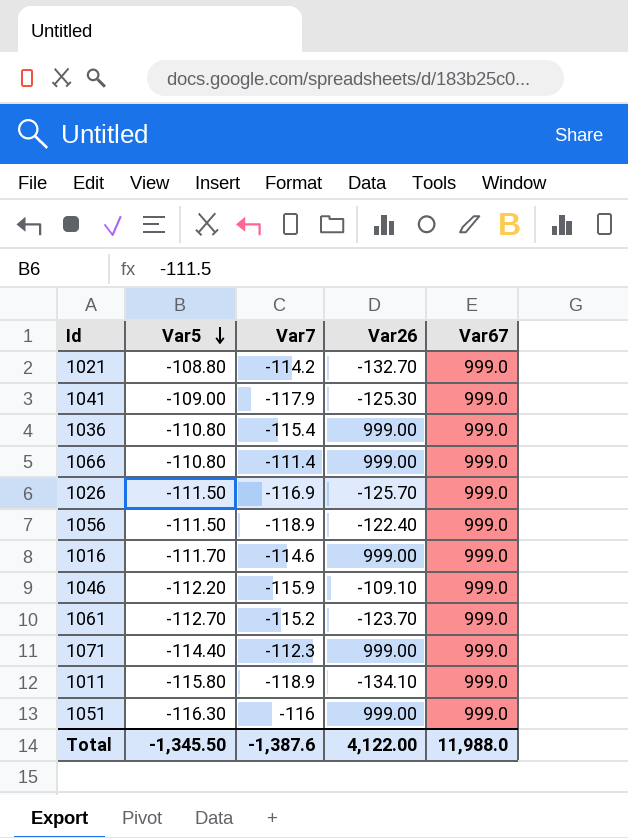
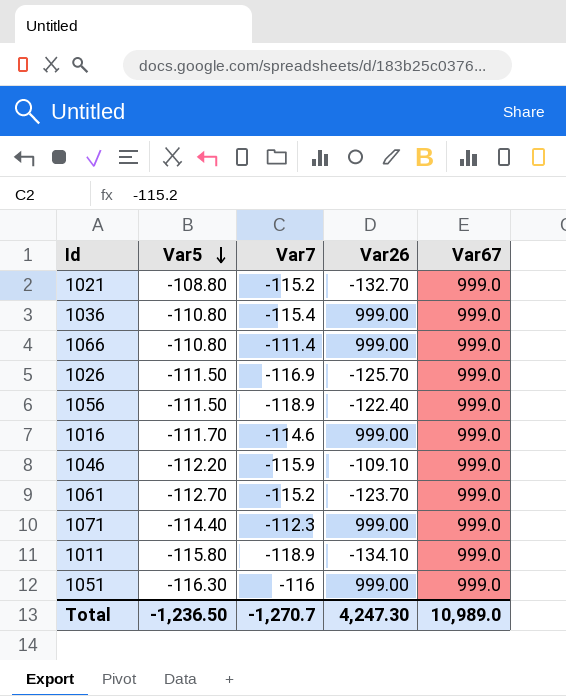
row 1041: -109.00 | -117.9 | -125.30 | 999.0 -> none
1021 | Var7: -114.2 -> -115.2
Total | Var5: -1,345.50 -> -1,236.50
Total | Var7: -1,387.6 -> -1,270.7
Total | Var26: 4,122.00 -> 4,247.30
Total | Var67: 11,988.0 -> 10,989.0

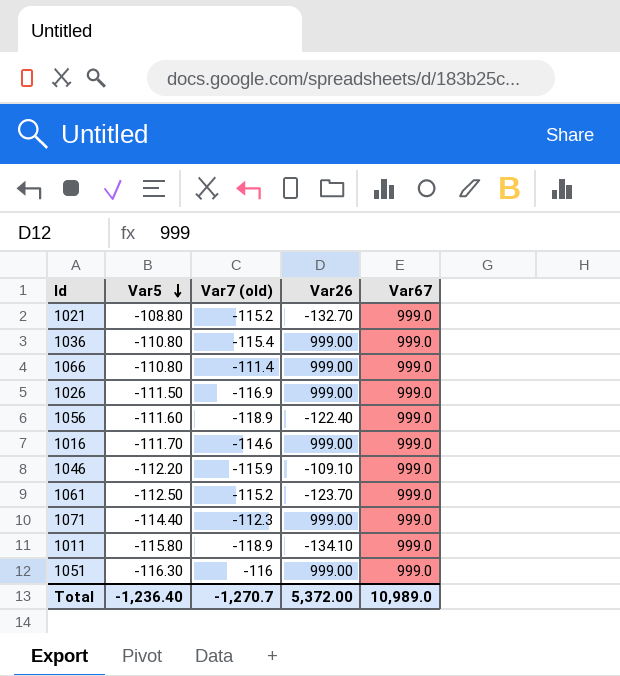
column name: Var7 -> Var7 (old)
1026 | Var26: -125.70 -> 999.00
1056 | Var5: -111.50 -> -111.60
1061 | Var5: -112.70 -> -112.50
Total | Var5: -1,236.50 -> -1,236.40
Total | Var26: 4,247.30 -> 5,372.00

